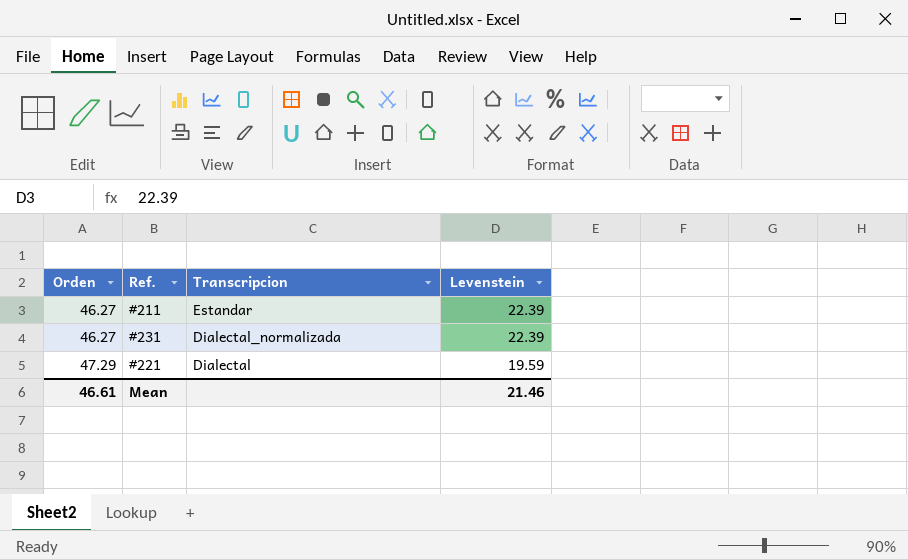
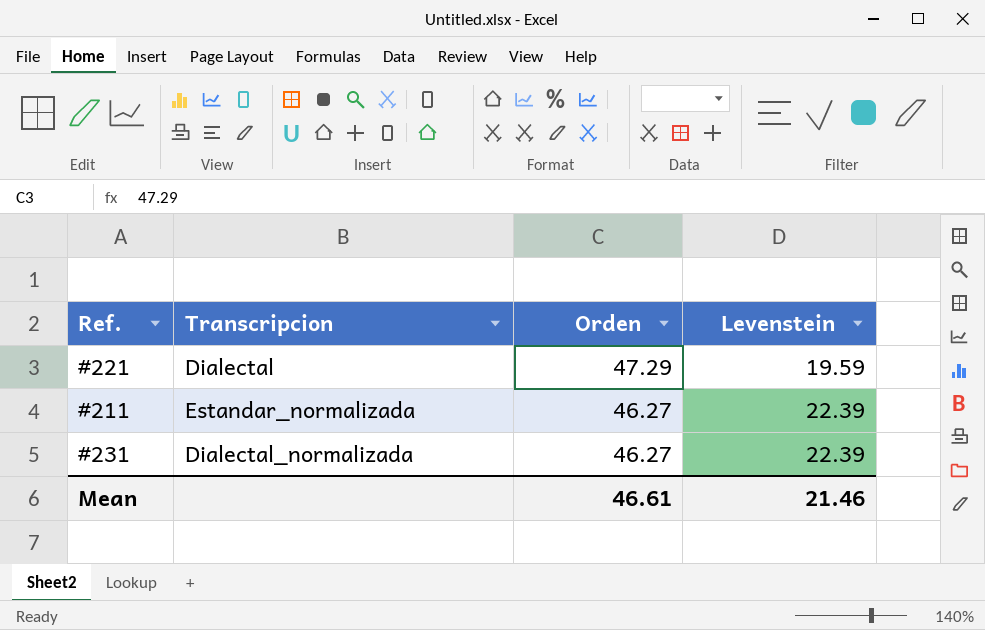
row order: Orden ascending -> Orden descending
column Orden | position: 1 -> 3
#211 | Transcripcion: Estandar -> Estandar_normalizada

